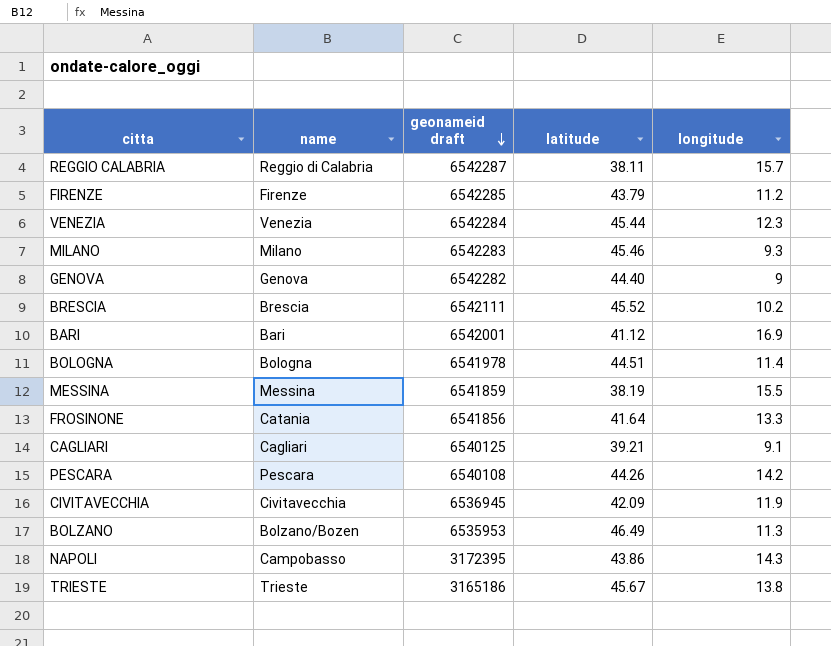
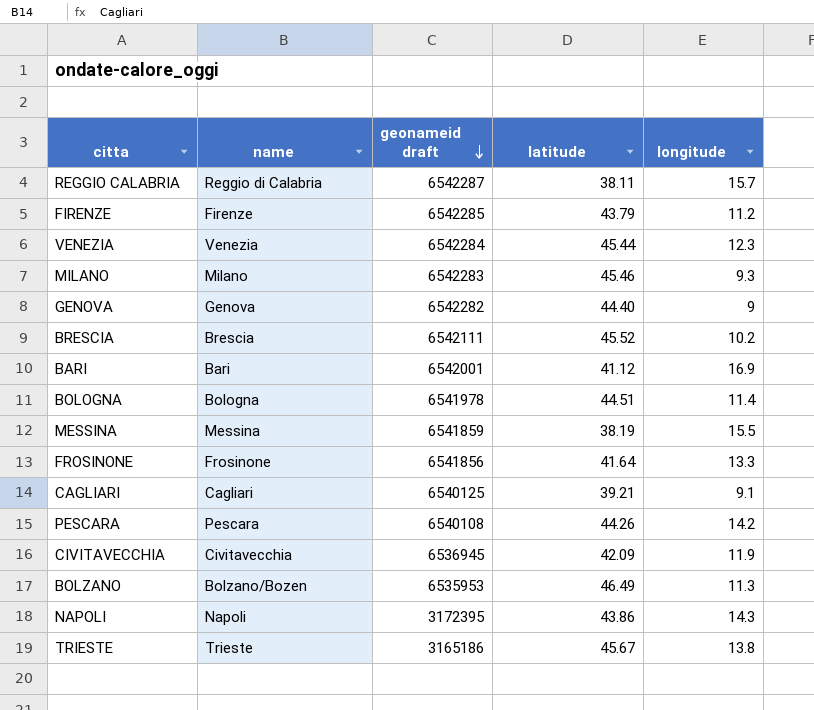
FROSINONE | name: Catania -> Frosinone
NAPOLI | name: Campobasso -> Napoli

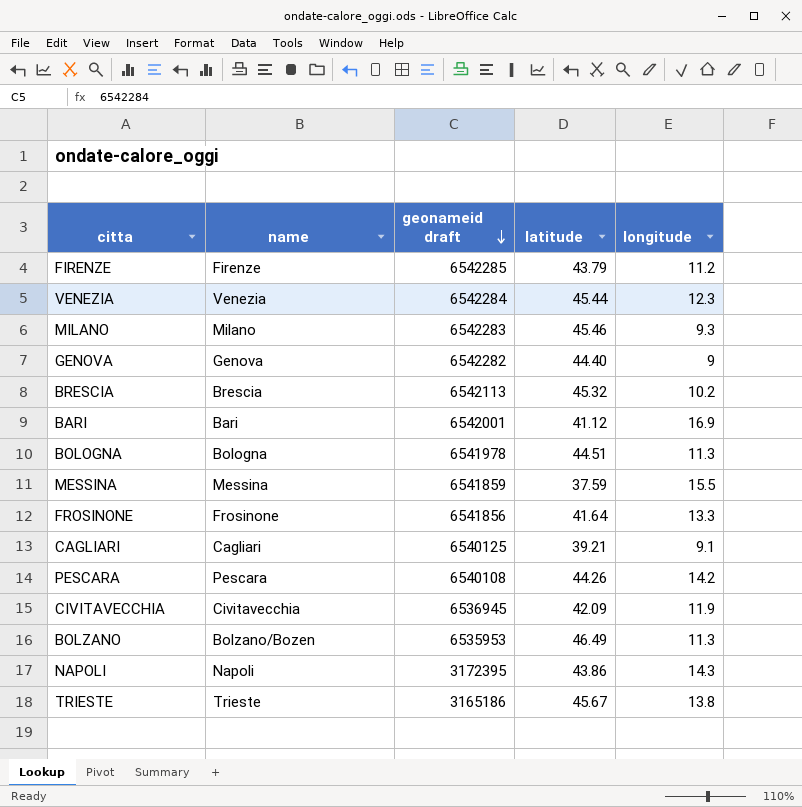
row REGGIO CALABRIA: Reggio di Calabria | 6542287 | 38.11 | 15.7 -> none
BRESCIA | geonameid draft: 6542111 -> 6542113
BRESCIA | latitude: 45.52 -> 45.32
BOLOGNA | longitude: 11.4 -> 11.3
MESSINA | latitude: 38.19 -> 37.59

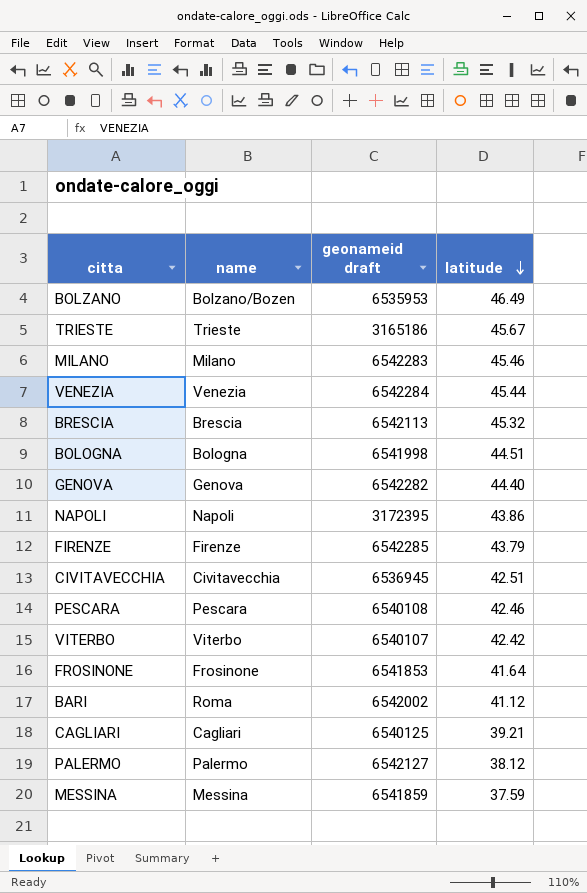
row order: geonameid draft descending -> latitude descending
column longitude | position: 5 -> none
BOLOGNA | geonameid draft: 6541978 -> 6541998
CIVITAVECCHIA | latitude: 42.09 -> 42.51
PESCARA | latitude: 44.26 -> 42.46
row VITERBO: none -> Viterbo | 6540107 | 42.42
FROSINONE | geonameid draft: 6541856 -> 6541853
BARI | name: Bari -> Roma
BARI | geonameid draft: 6542001 -> 6542002
row PALERMO: none -> Palermo | 6542127 | 38.12

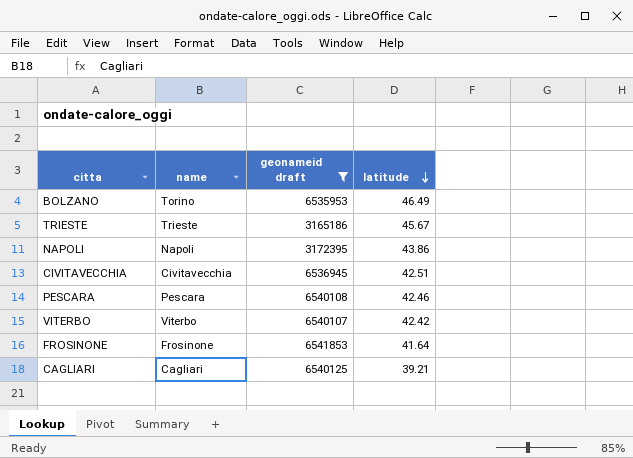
filter: none -> geonameid draft <= 6541853
BOLZANO | name: Bolzano/Bozen -> Torino

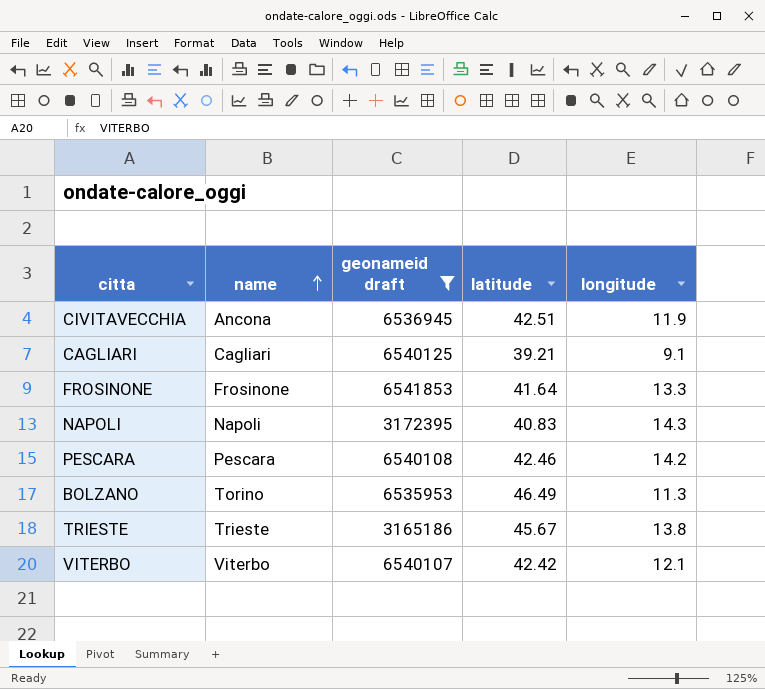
row order: latitude descending -> name ascending
column longitude | position: none -> 5
CIVITAVECCHIA | name: Civitavecchia -> Ancona
NAPOLI | latitude: 43.86 -> 40.83

